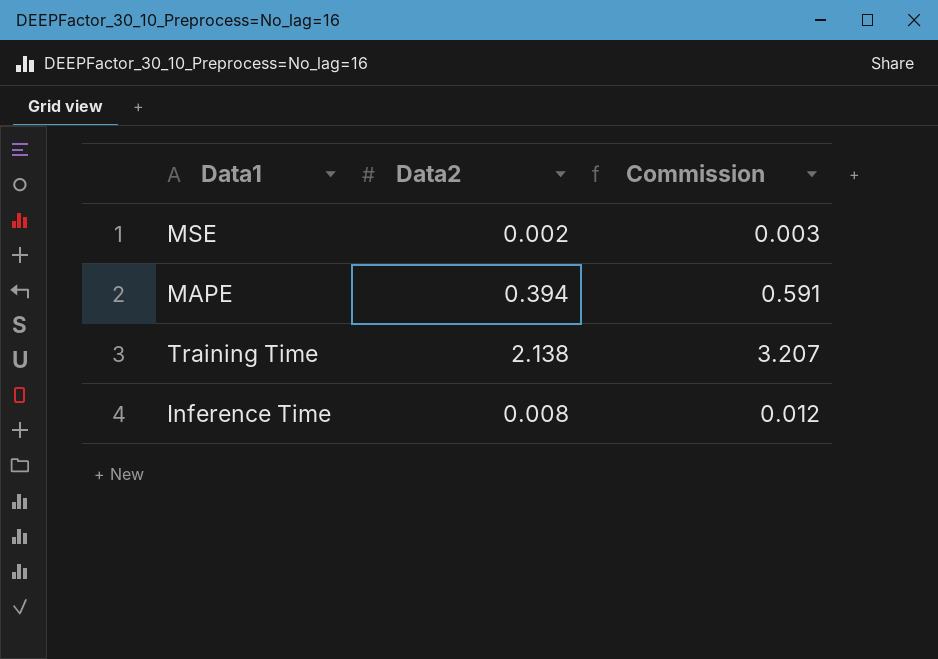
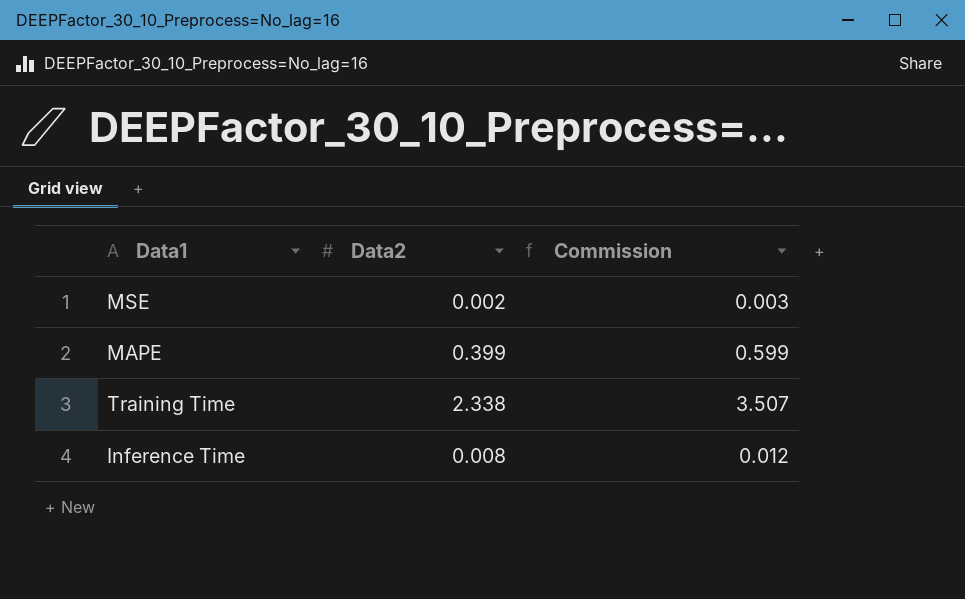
MAPE | Data2: 0.394 -> 0.399
MAPE | Commission: 0.591 -> 0.599
Training Time | Data2: 2.138 -> 2.338
Training Time | Commission: 3.207 -> 3.507

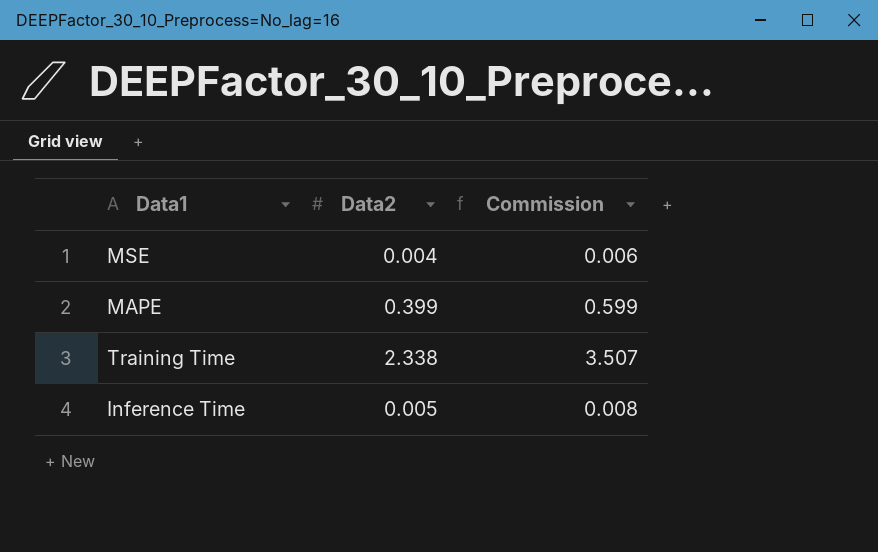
MSE | Data2: 0.002 -> 0.004
MSE | Commission: 0.003 -> 0.006
Inference Time | Data2: 0.008 -> 0.005
Inference Time | Commission: 0.012 -> 0.008

